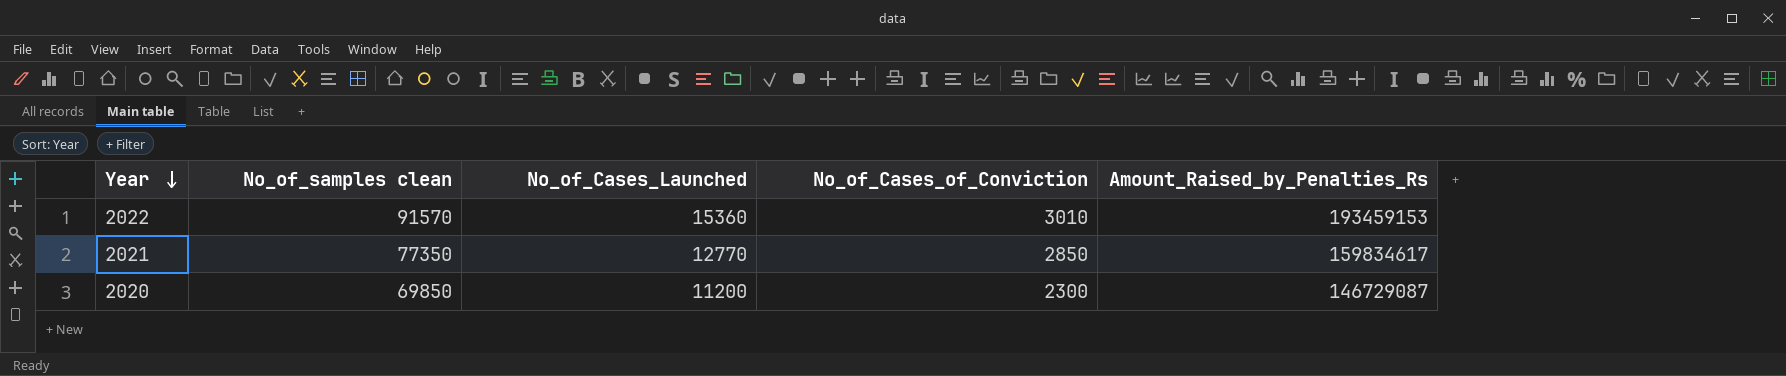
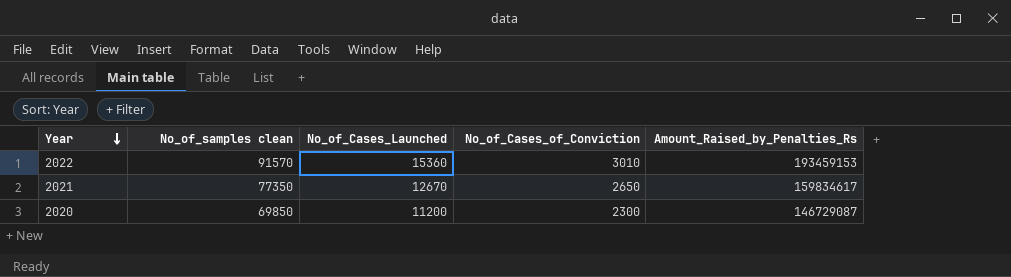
2021 | No_of_Cases_Launched: 12770 -> 12670
2021 | No_of_Cases_of_Conviction: 2850 -> 2650

